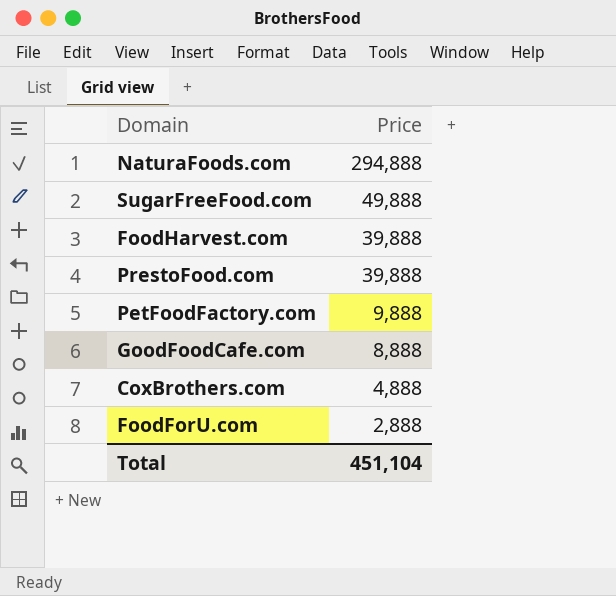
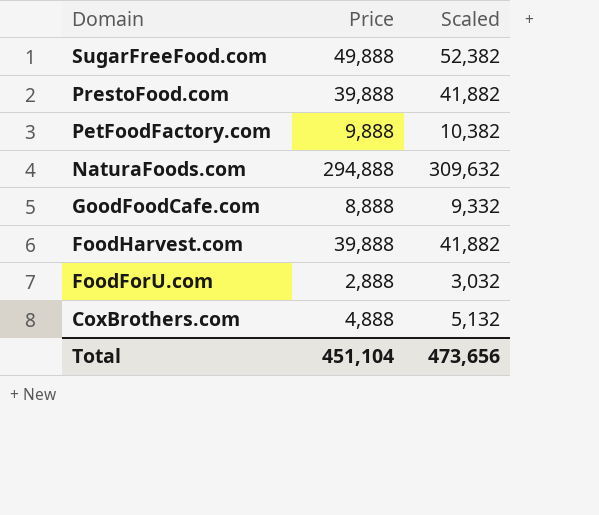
row order: Price descending -> Domain descending
column Scaled | formula: none -> [Price] * 1.05

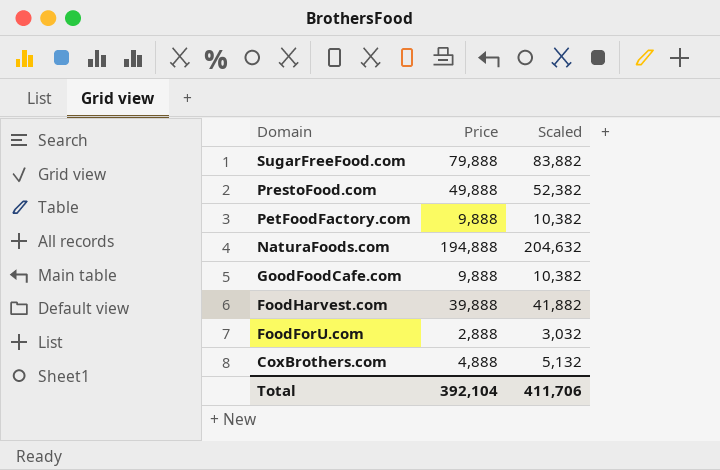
SugarFreeFood.com | Price: 49,888 -> 79,888
SugarFreeFood.com | Scaled: 52,382 -> 83,882
PrestoFood.com | Price: 39,888 -> 49,888
PrestoFood.com | Scaled: 41,882 -> 52,382
NaturaFoods.com | Price: 294,888 -> 194,888
NaturaFoods.com | Scaled: 309,632 -> 204,632
GoodFoodCafe.com | Price: 8,888 -> 9,888
GoodFoodCafe.com | Scaled: 9,332 -> 10,382
Total | Price: 451,104 -> 392,104
Total | Scaled: 473,656 -> 411,706

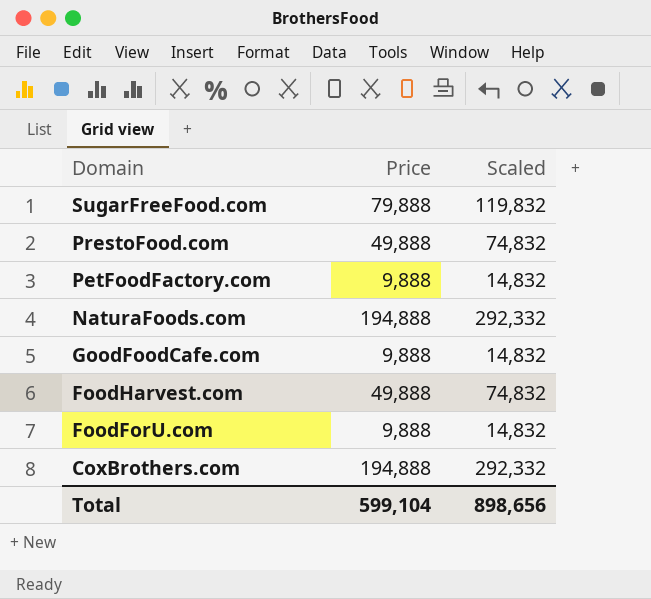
column Scaled | formula: [Price] * 1.05 -> [Price] * 1.5
FoodHarvest.com | Price: 39,888 -> 49,888
FoodForU.com | Price: 2,888 -> 9,888
CoxBrothers.com | Price: 4,888 -> 194,888
Total | Price: 392,104 -> 599,104
Total | Scaled: 411,706 -> 898,656

